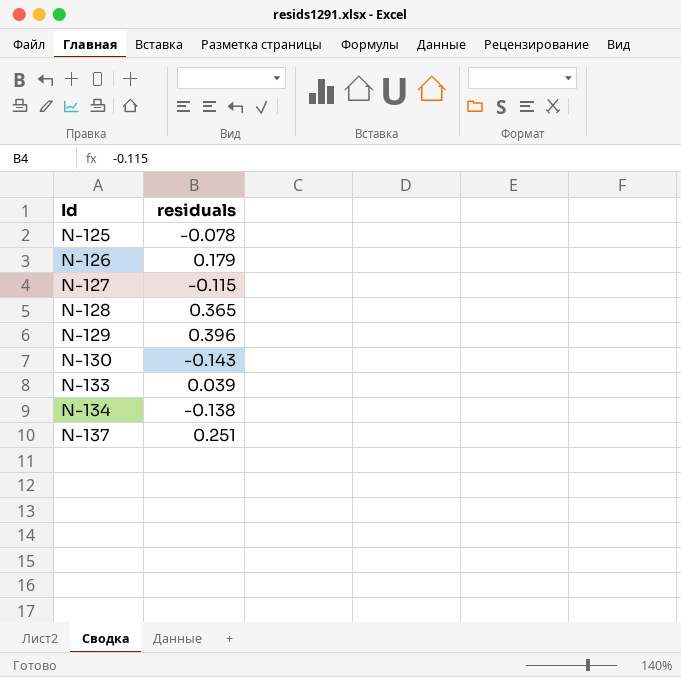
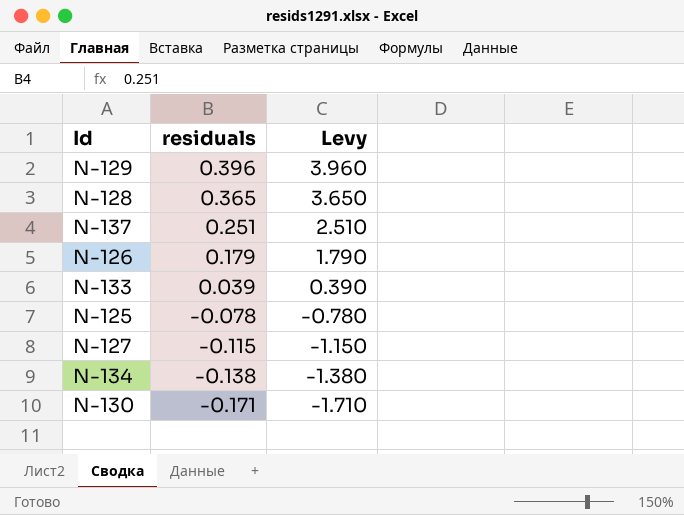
row order: Id ascending -> residuals descending
column Levy | formula: none -> [residuals] * 10
N-130 | residuals: -0.143 -> -0.171

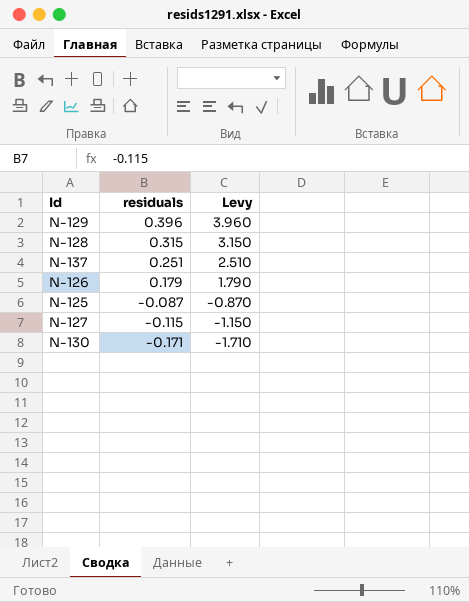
row N-133: 0.039 | 0.390 -> none
row N-134: -0.138 | -1.380 -> none
N-128 | residuals: 0.365 -> 0.315
N-128 | Levy: 3.650 -> 3.150
N-125 | residuals: -0.078 -> -0.087
N-125 | Levy: -0.780 -> -0.870

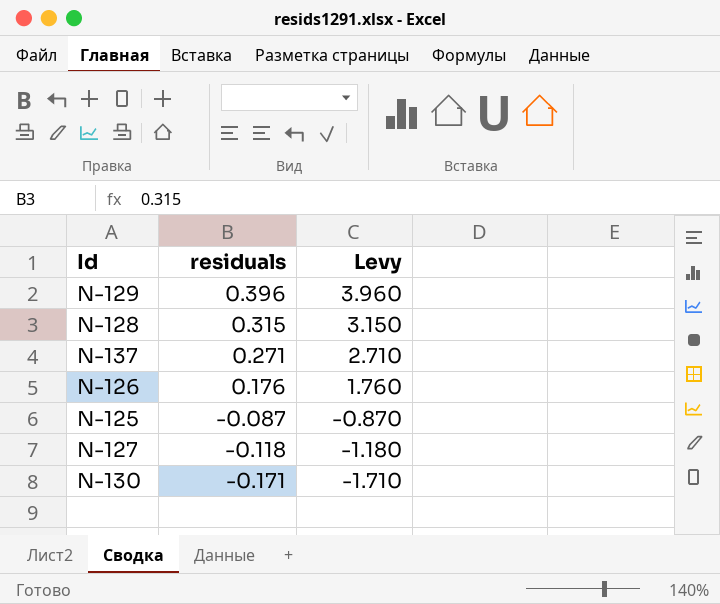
N-137 | residuals: 0.251 -> 0.271
N-137 | Levy: 2.510 -> 2.710
N-126 | residuals: 0.179 -> 0.176
N-126 | Levy: 1.790 -> 1.760
N-127 | residuals: -0.115 -> -0.118
N-127 | Levy: -1.150 -> -1.180

